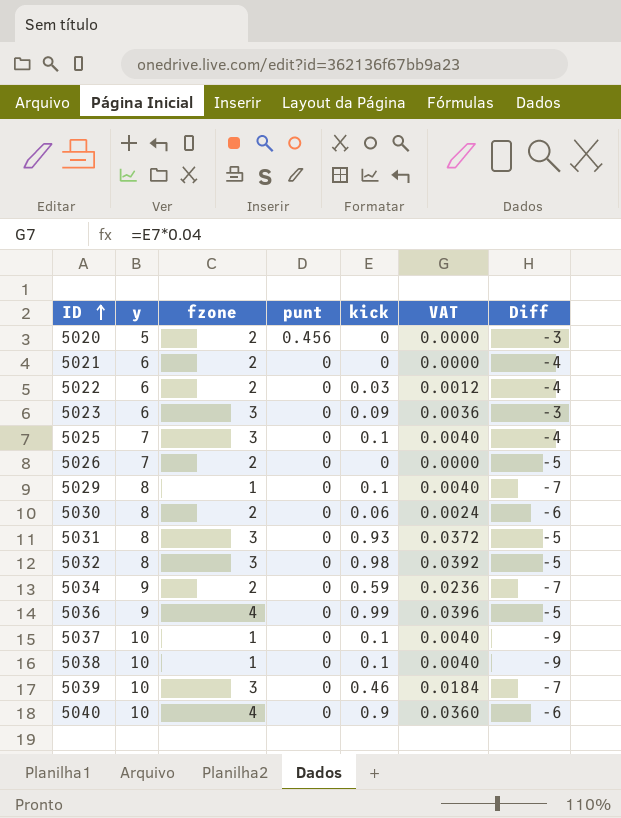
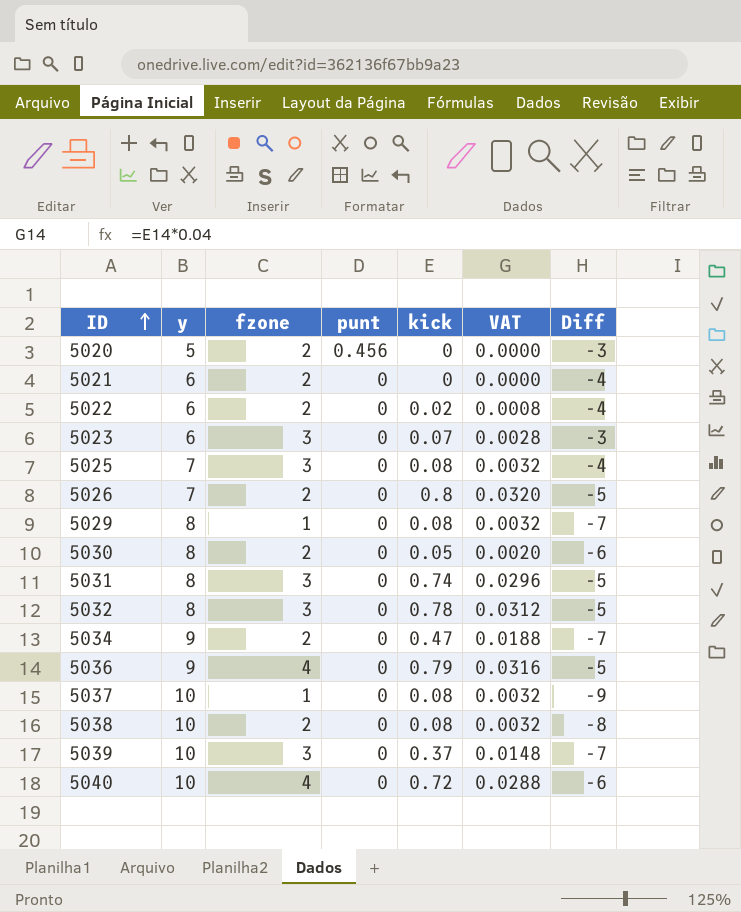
5022 | kick: 0.03 -> 0.02
5022 | VAT: 0.0012 -> 0.0008
5023 | kick: 0.09 -> 0.07
5023 | VAT: 0.0036 -> 0.0028
5025 | kick: 0.1 -> 0.08
5025 | VAT: 0.0040 -> 0.0032
5026 | kick: 0 -> 0.8
5026 | VAT: 0.0000 -> 0.0320
5029 | kick: 0.1 -> 0.08
5029 | VAT: 0.0040 -> 0.0032
5030 | kick: 0.06 -> 0.05
5030 | VAT: 0.0024 -> 0.0020
5031 | kick: 0.93 -> 0.74
5031 | VAT: 0.0372 -> 0.0296
5032 | kick: 0.98 -> 0.78
5032 | VAT: 0.0392 -> 0.0312
5034 | kick: 0.59 -> 0.47
5034 | VAT: 0.0236 -> 0.0188
5036 | kick: 0.99 -> 0.79
5036 | VAT: 0.0396 -> 0.0316
5037 | kick: 0.1 -> 0.08
5037 | VAT: 0.0040 -> 0.0032
5038 | fzone: 1 -> 2
5038 | kick: 0.1 -> 0.08
5038 | VAT: 0.0040 -> 0.0032
5038 | Diff: -9 -> -8
5039 | kick: 0.46 -> 0.37
5039 | VAT: 0.0184 -> 0.0148
5040 | kick: 0.9 -> 0.72
5040 | VAT: 0.0360 -> 0.0288

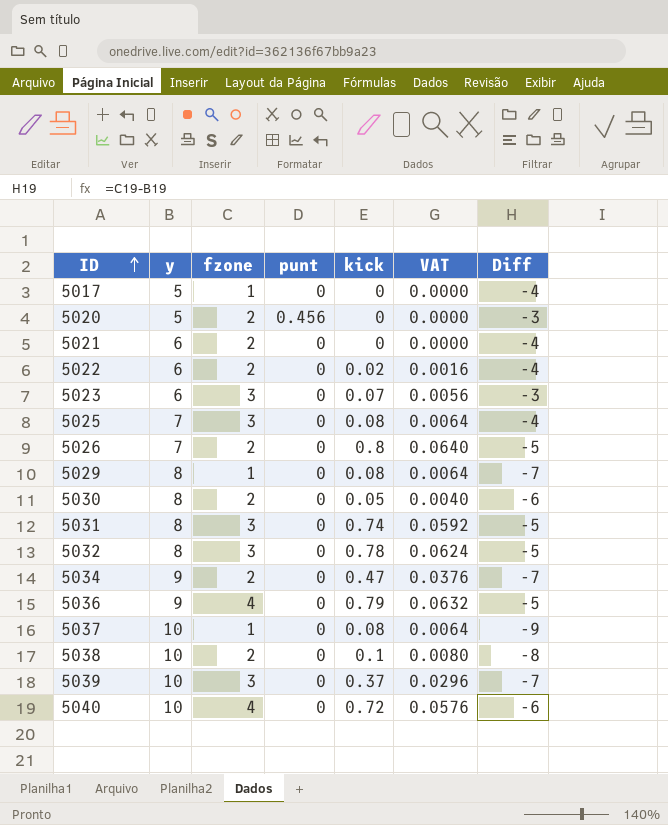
column VAT | formula: [kick] * 0.04 -> [kick] * 0.08
row 5017: none -> 5 | 1 | 0 | 0 | 0.0000 | -4
5038 | kick: 0.08 -> 0.1

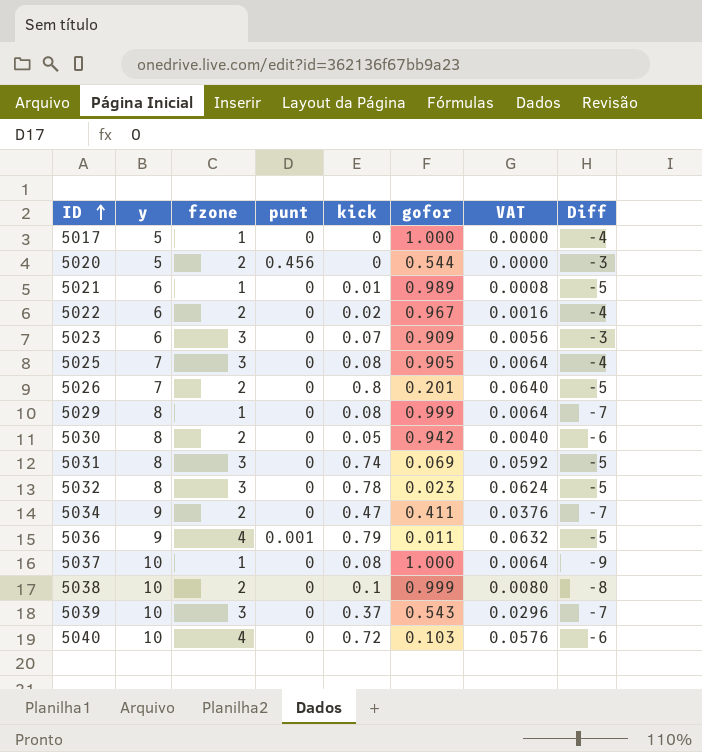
column gofor | position: none -> 6
5021 | fzone: 2 -> 1
5021 | kick: 0 -> 0.01
5021 | VAT: 0.0000 -> 0.0008
5021 | Diff: -4 -> -5
5036 | punt: 0 -> 0.001

